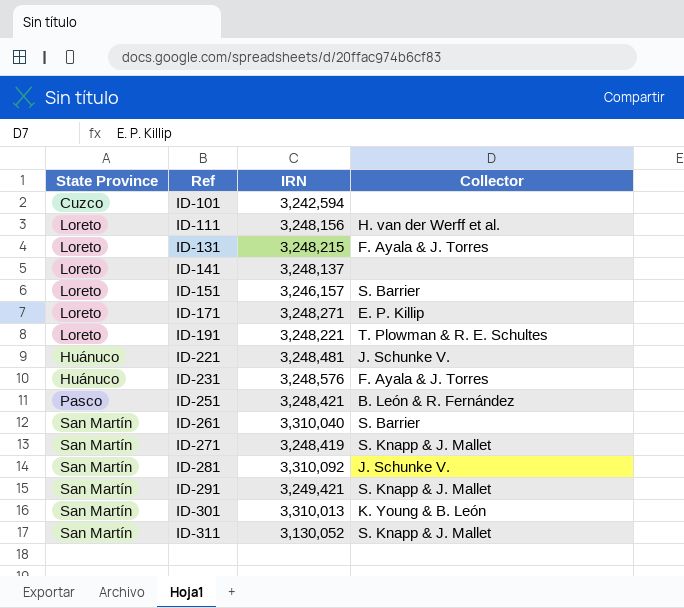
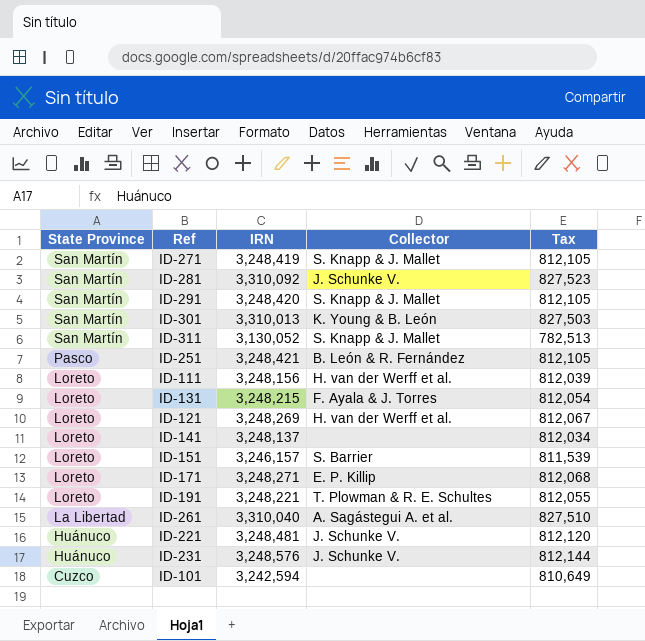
row order: Ref ascending -> State Province descending
column Tax | formula: none -> [IRN] * 0.25
ID-291 | IRN: 3,249,421 -> 3,248,420
row ID-121: none -> Loreto | 3,248,269 | H. van der Werff et al. | 812,067
ID-261 | State Province: San Martín -> La Libertad
ID-261 | Collector: S. Barrier -> A. Sagástegui A. et al.
ID-231 | Collector: F. Ayala & J. Torres -> J. Schunke V.

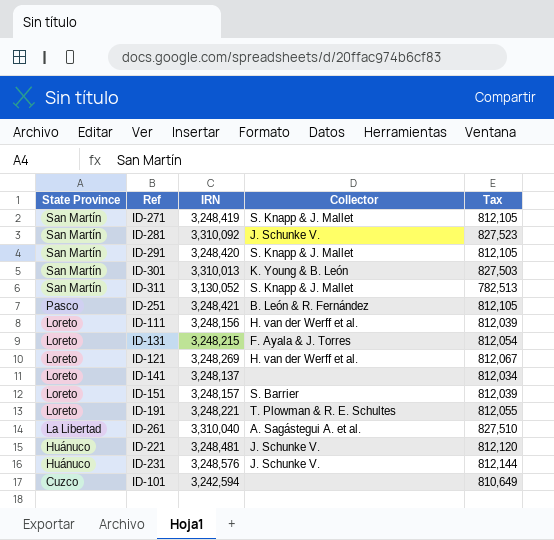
row ID-171: Loreto | 3,248,271 | E. P. Killip | 812,068 -> none
ID-151 | IRN: 3,246,157 -> 3,248,157
ID-151 | Tax: 811,539 -> 812,039

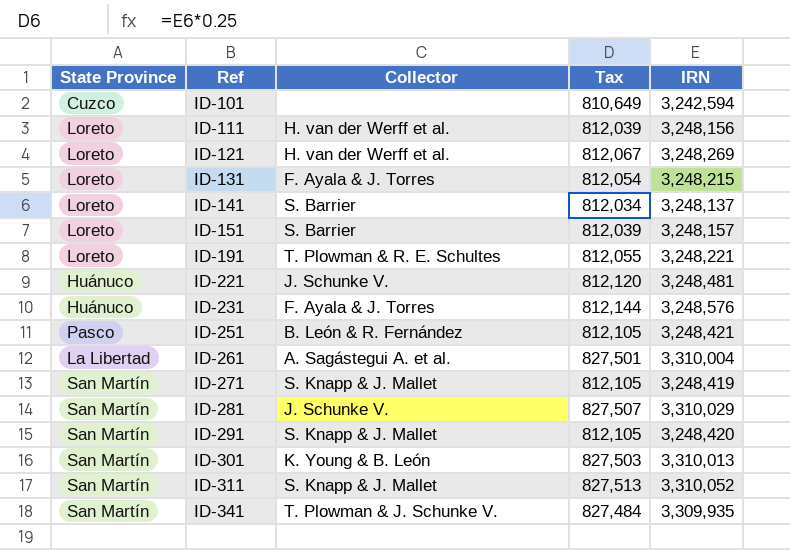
row order: State Province descending -> Ref ascending
column IRN | position: 3 -> 5
ID-141 | Collector: none -> S. Barrier
ID-231 | Collector: J. Schunke V. -> F. Ayala & J. Torres
ID-261 | Tax: 827,510 -> 827,501
ID-261 | IRN: 3,310,040 -> 3,310,004
ID-281 | Tax: 827,523 -> 827,507
ID-281 | IRN: 3,310,092 -> 3,310,029
ID-311 | Tax: 782,513 -> 827,513
ID-311 | IRN: 3,130,052 -> 3,310,052
row ID-341: none -> San Martín | T. Plowman & J. Schunke V. | 827,484 | 3,309,935

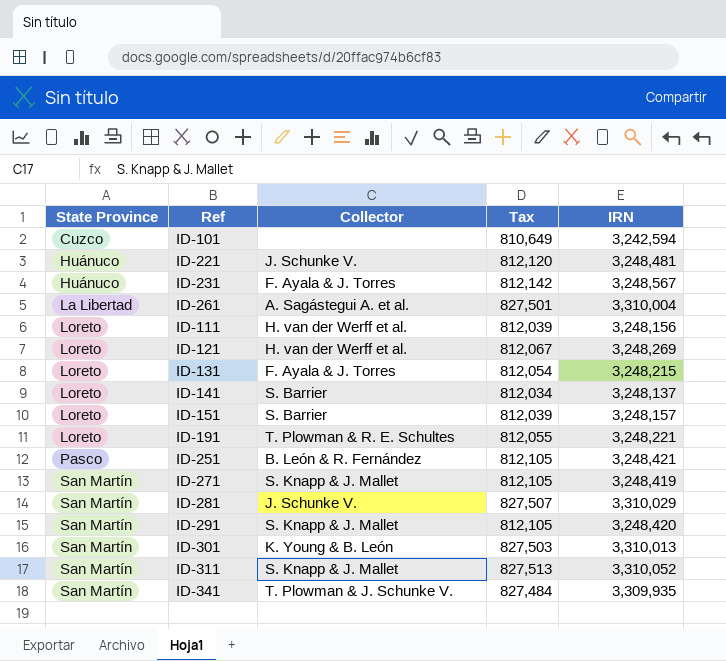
row order: Ref ascending -> State Province ascending
ID-231 | Tax: 812,144 -> 812,142
ID-231 | IRN: 3,248,576 -> 3,248,567

